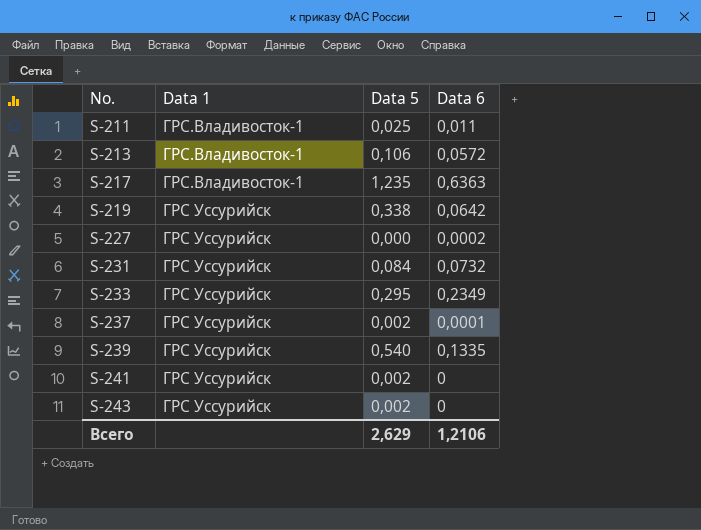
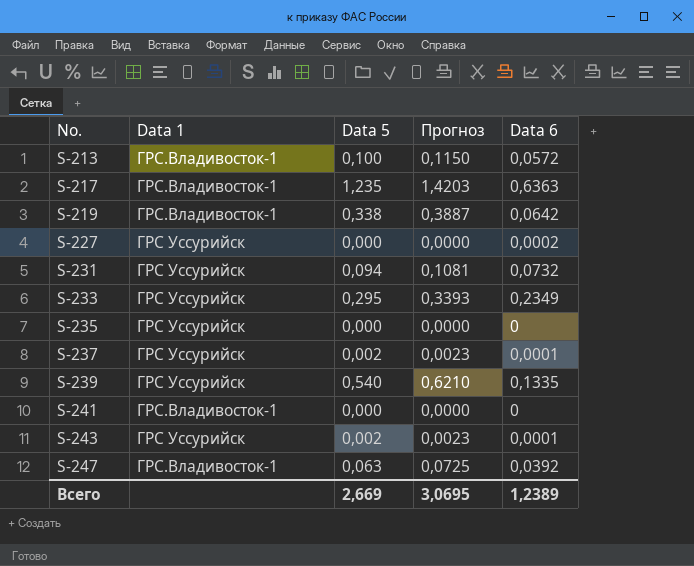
column Прогноз | formula: none -> [Data 5] * 1,15
row S-211: ГРС.Владивосток-1 | 0,025 | 0,011 -> none
S-213 | Data 5: 0,106 -> 0,100
S-219 | Data 1: ГРС Уссурийск -> ГРС.Владивосток-1
S-231 | Data 5: 0,084 -> 0,094
row S-235: none -> ГРС Уссурийск | 0,000 | 0,0000 | 0
S-241 | Data 1: ГРС Уссурийск -> ГРС.Владивосток-1
S-241 | Data 5: 0,002 -> 0,000
S-243 | Data 6: 0 -> 0,0001
row S-247: none -> ГРС.Владивосток-1 | 0,063 | 0,0725 | 0,0392
Всего | Data 5: 2,629 -> 2,669
Всего | Data 6: 1,2106 -> 1,2389

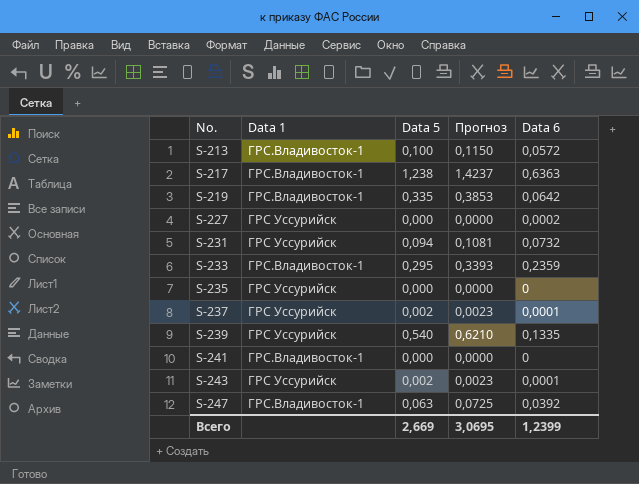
S-217 | Data 5: 1,235 -> 1,238
S-217 | Прогноз: 1,4203 -> 1,4237
S-219 | Data 5: 0,338 -> 0,335
S-219 | Прогноз: 0,3887 -> 0,3853
S-233 | Data 1: ГРС Уссурийск -> ГРС.Владивосток-1
S-233 | Data 6: 0,2349 -> 0,2359
Всего | Data 6: 1,2389 -> 1,2399

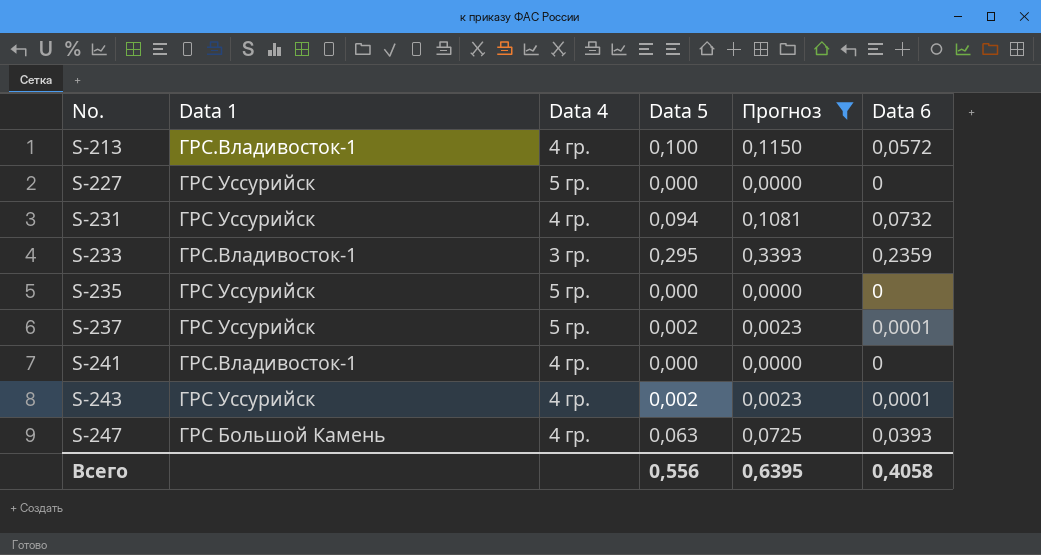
filter: none -> Прогноз <= 0,3393
column Data 4 | position: none -> 3
S-227 | Data 6: 0,0002 -> 0
S-247 | Data 1: ГРС.Владивосток-1 -> ГРС Большой Камень
S-247 | Data 6: 0,0392 -> 0,0393
Всего | Data 5: 2,669 -> 0,556
Всего | Прогноз: 3,0695 -> 0,6395
Всего | Data 6: 1,2399 -> 0,4058

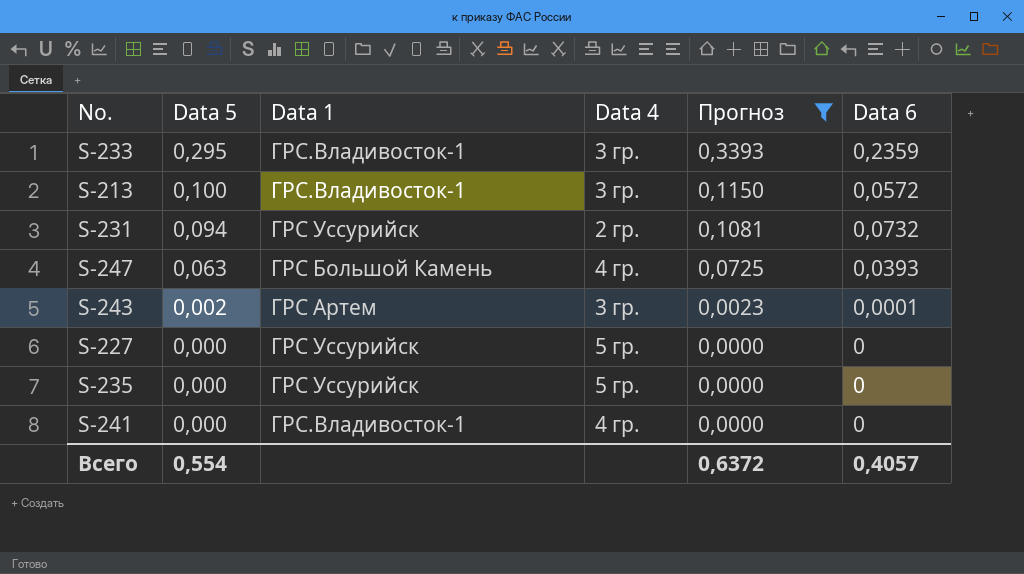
row order: No. ascending -> Data 5 descending
column Data 5 | position: 4 -> 2
row S-237: ГРС Уссурийск | 5 гр. | 0,002 | 0,0023 | 0,0001 -> none
S-213 | Data 4: 4 гр. -> 3 гр.
S-231 | Data 4: 4 гр. -> 2 гр.
S-243 | Data 1: ГРС Уссурийск -> ГРС Артем
S-243 | Data 4: 4 гр. -> 3 гр.
Всего | Data 5: 0,556 -> 0,554
Всего | Прогноз: 0,6395 -> 0,6372
Всего | Data 6: 0,4058 -> 0,4057

